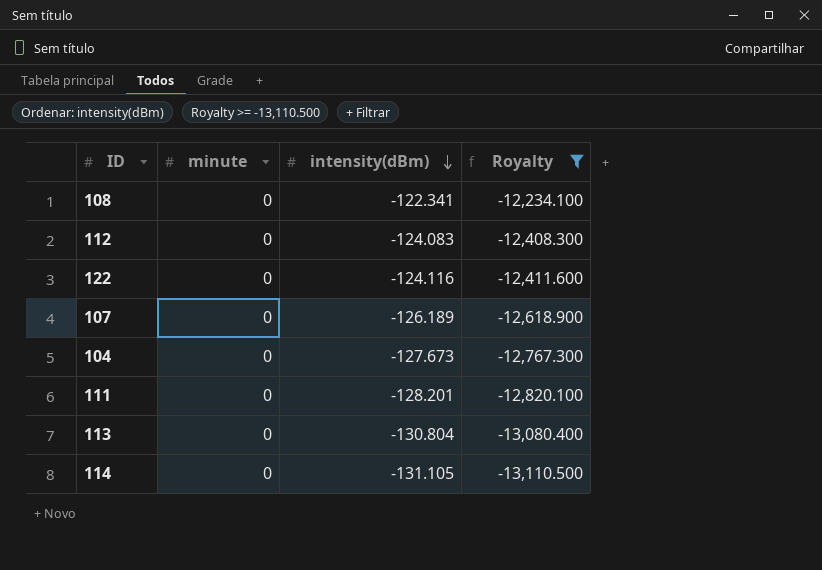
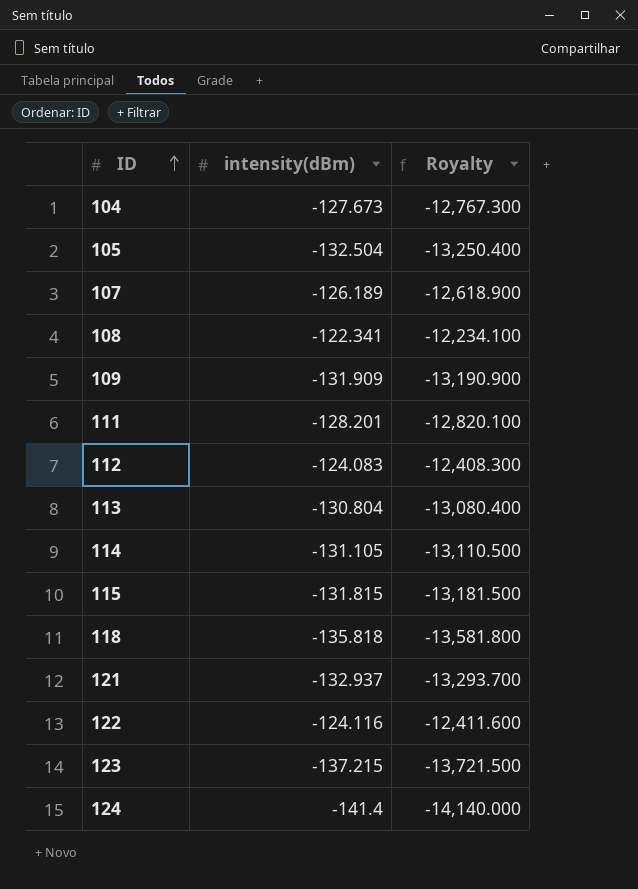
filter: Royalty >= -13,110.500 -> none
row order: intensity(dBm) descending -> ID ascending
column minute | position: 2 -> none

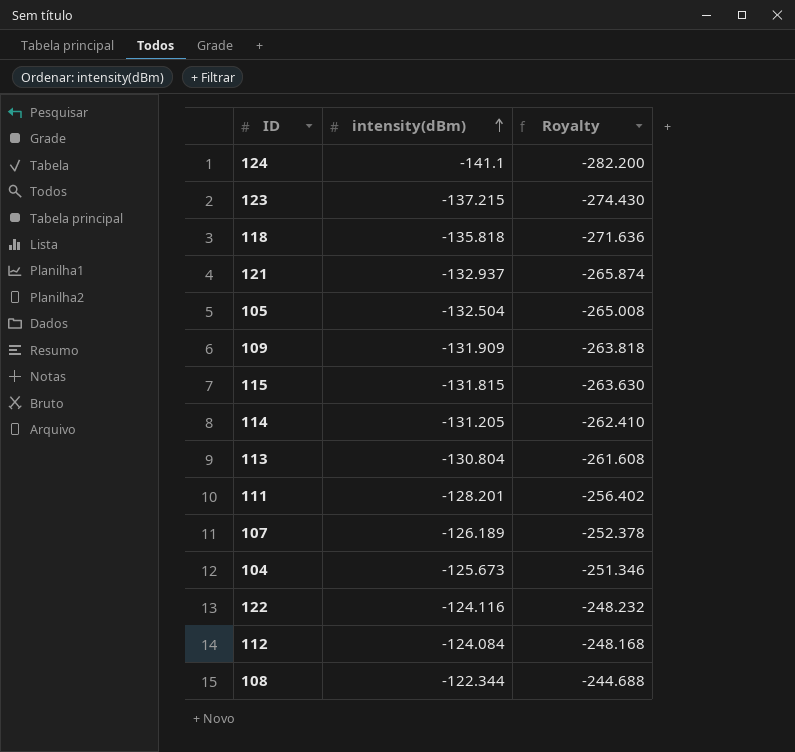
row order: ID ascending -> intensity(dBm) ascending
column Royalty | formula: [intensity(dBm)] * 100 -> [intensity(dBm)] * 2
124 | intensity(dBm): -141.4 -> -141.1
114 | intensity(dBm): -131.105 -> -131.205
104 | intensity(dBm): -127.673 -> -125.673
112 | intensity(dBm): -124.083 -> -124.084
108 | intensity(dBm): -122.341 -> -122.344

